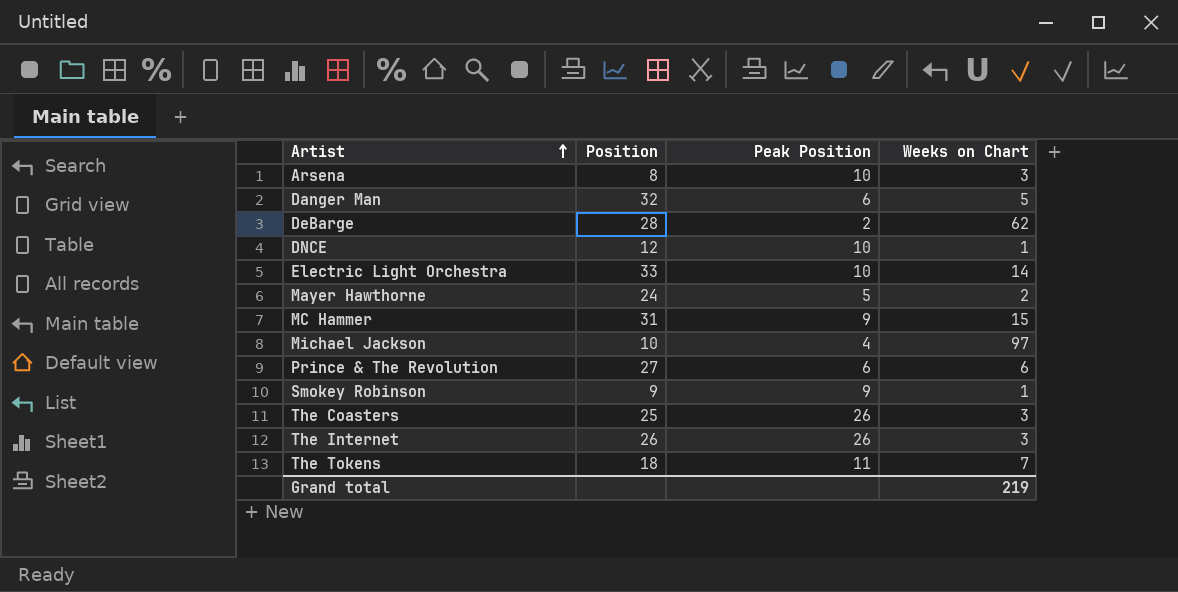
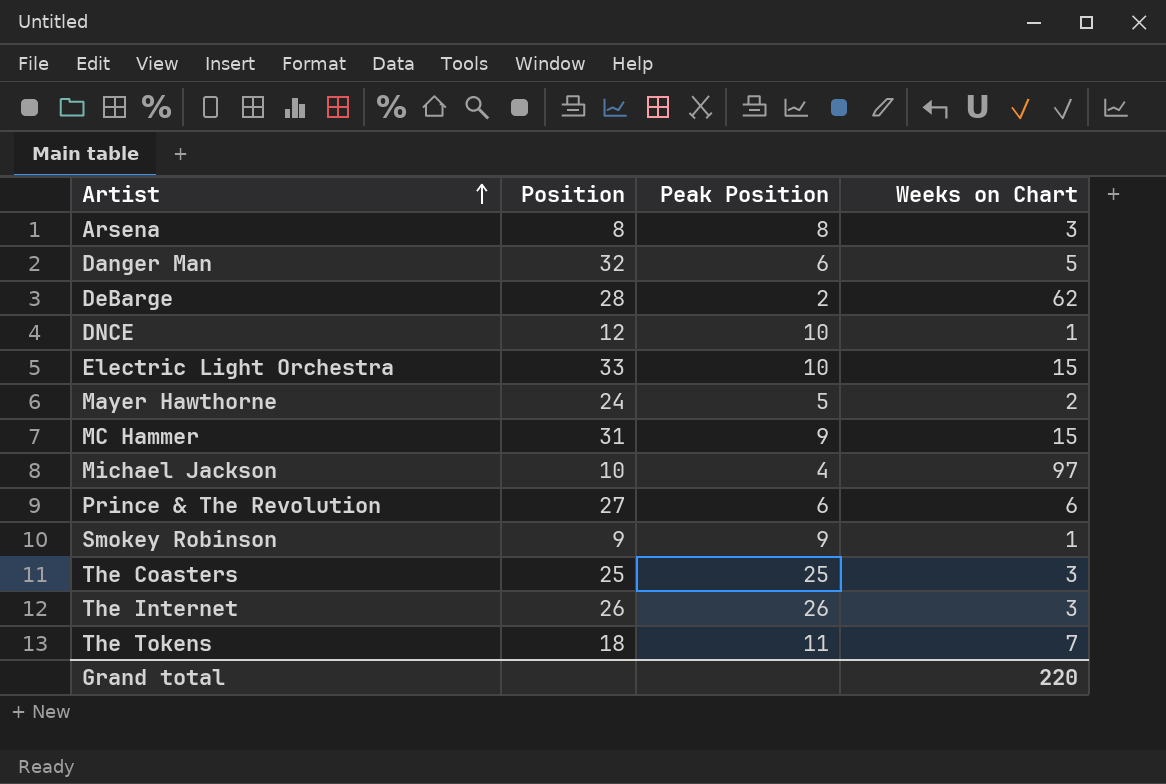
Arsena | Peak Position: 10 -> 8
Electric Light Orchestra | Weeks on Chart: 14 -> 15
The Coasters | Peak Position: 26 -> 25
Grand total | Weeks on Chart: 219 -> 220

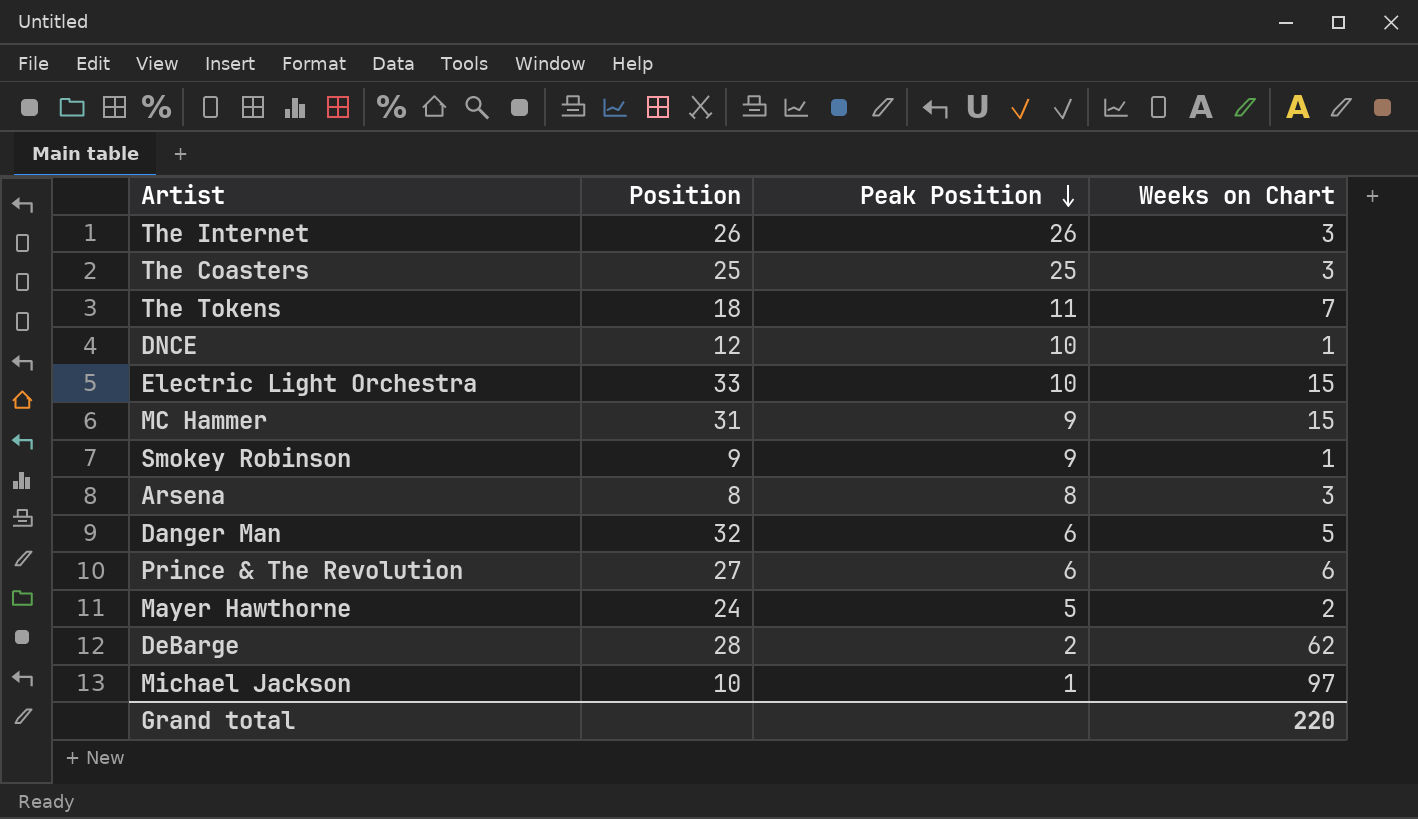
row order: Artist ascending -> Peak Position descending
Michael Jackson | Peak Position: 4 -> 1

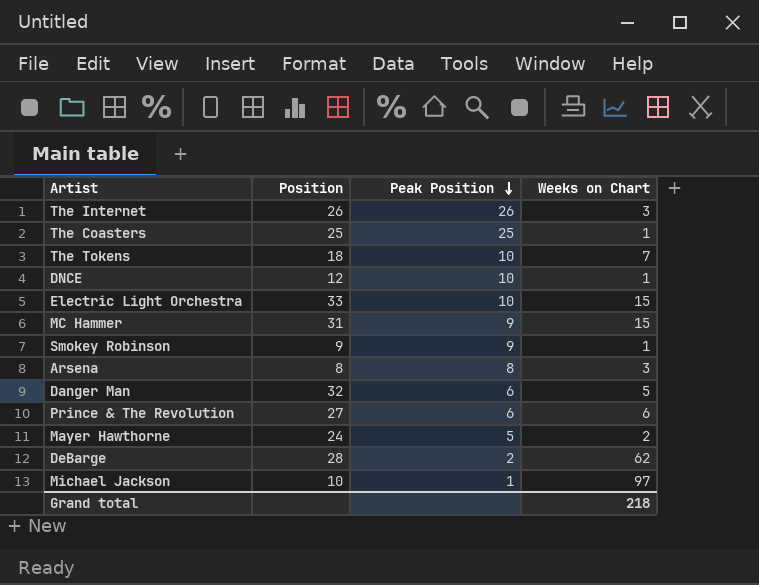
The Coasters | Weeks on Chart: 3 -> 1
The Tokens | Peak Position: 11 -> 10
Grand total | Weeks on Chart: 220 -> 218

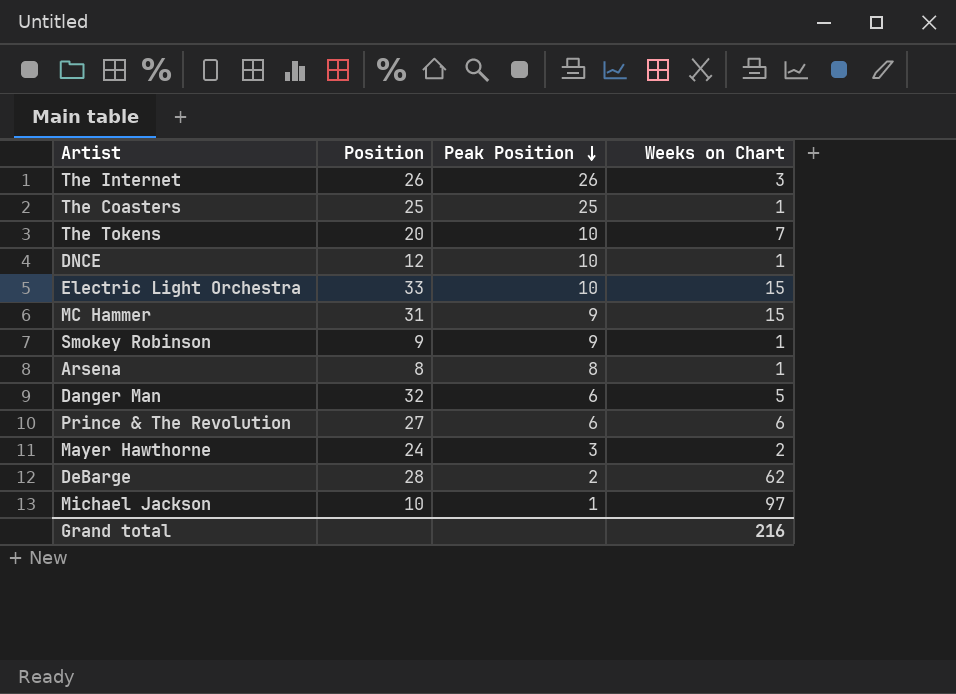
The Tokens | Position: 18 -> 20
Arsena | Weeks on Chart: 3 -> 1
Mayer Hawthorne | Peak Position: 5 -> 3
Grand total | Weeks on Chart: 218 -> 216

